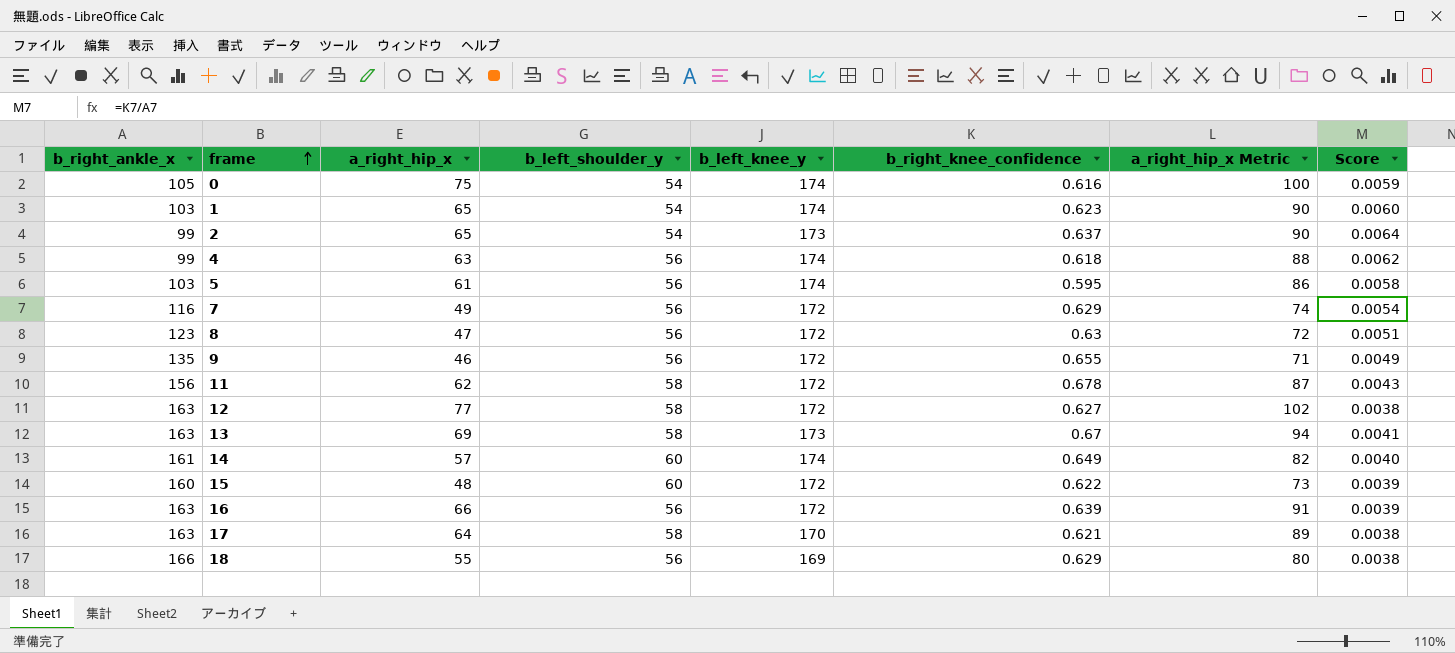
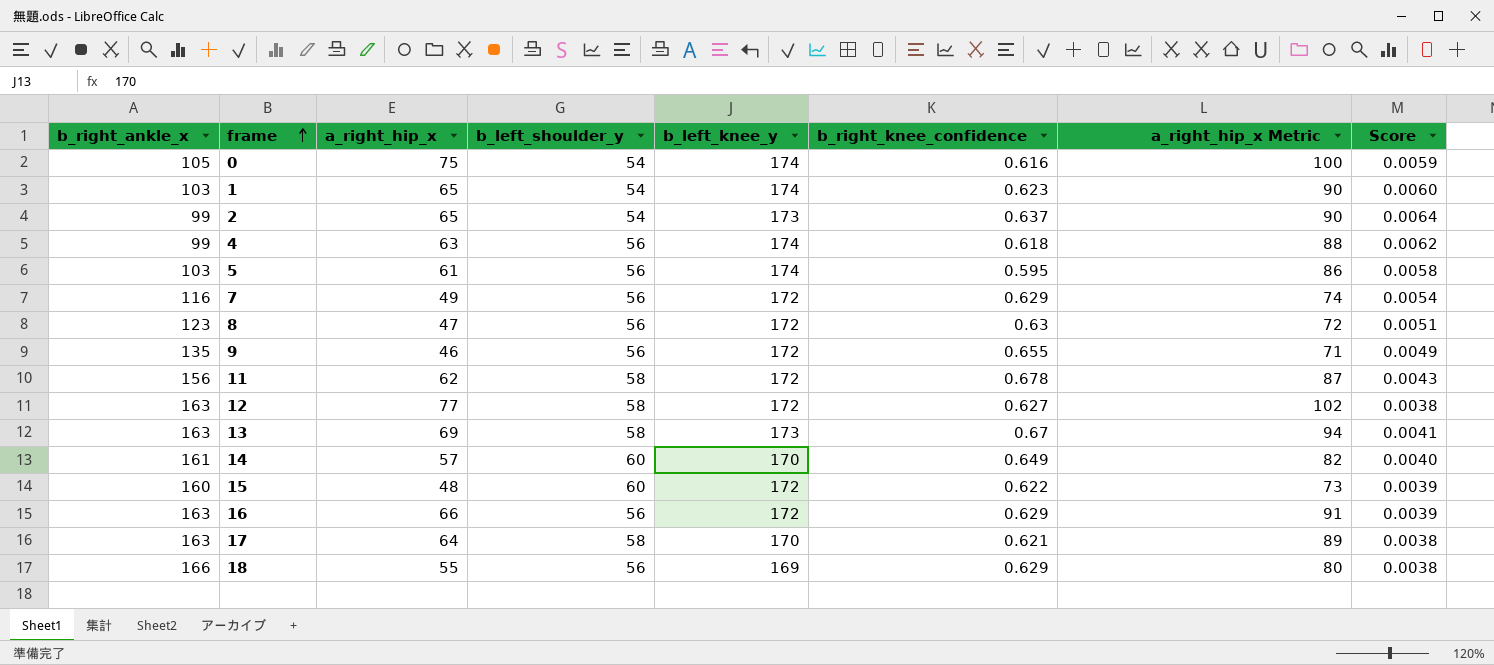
14 | b_left_knee_y: 174 -> 170
16 | b_right_knee_confidence: 0.639 -> 0.629

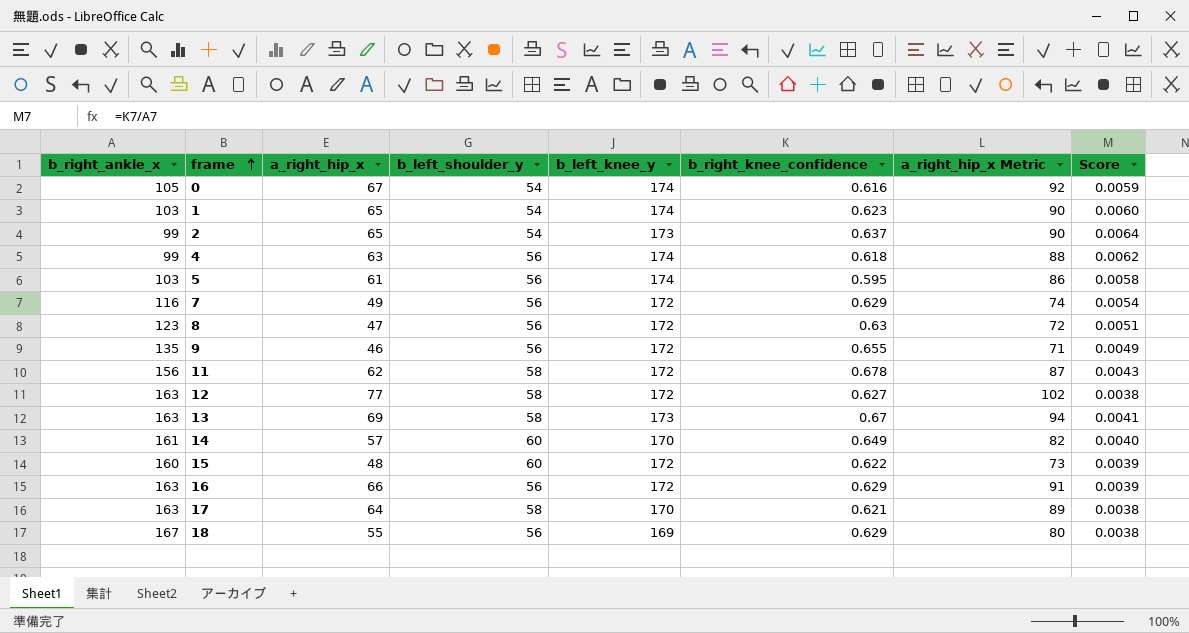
0 | a_right_hip_x: 75 -> 67
0 | a_right_hip_x Metric: 100 -> 92
18 | b_right_ankle_x: 166 -> 167

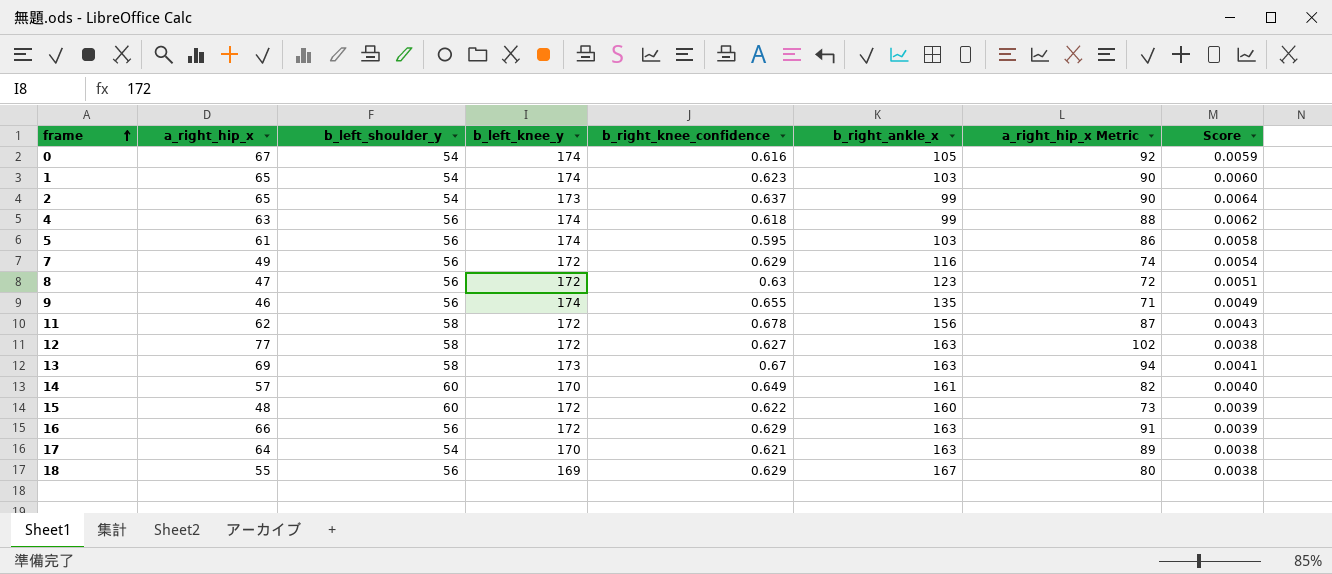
column b_right_ankle_x | position: 1 -> 6
9 | b_left_knee_y: 172 -> 174
17 | b_left_shoulder_y: 58 -> 54

